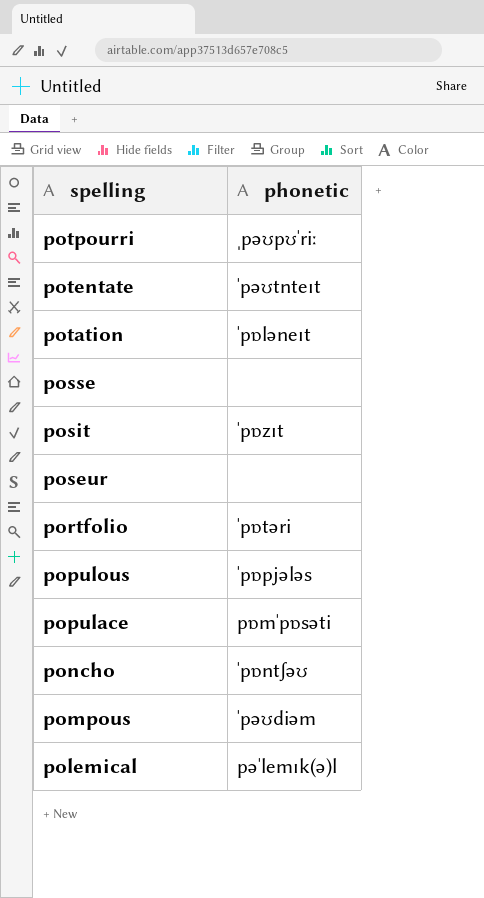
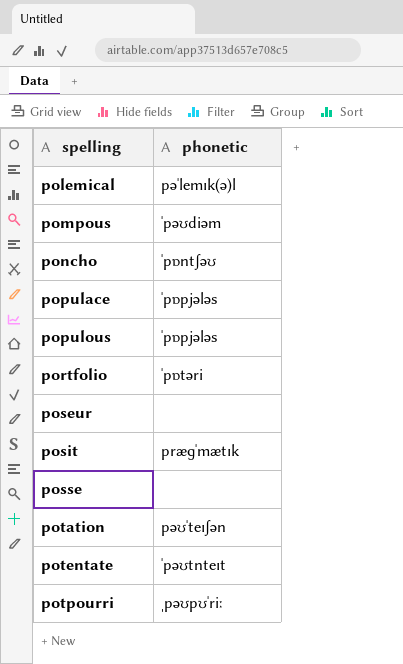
row order: spelling descending -> spelling ascending
populace | phonetic: pɒmˈpɒsəti -> ˈpɒpjələs
posit | phonetic: ˈpɒzɪt -> præɡˈmætɪk
potation | phonetic: ˈpɒləneɪt -> pəʊˈteɪʃən

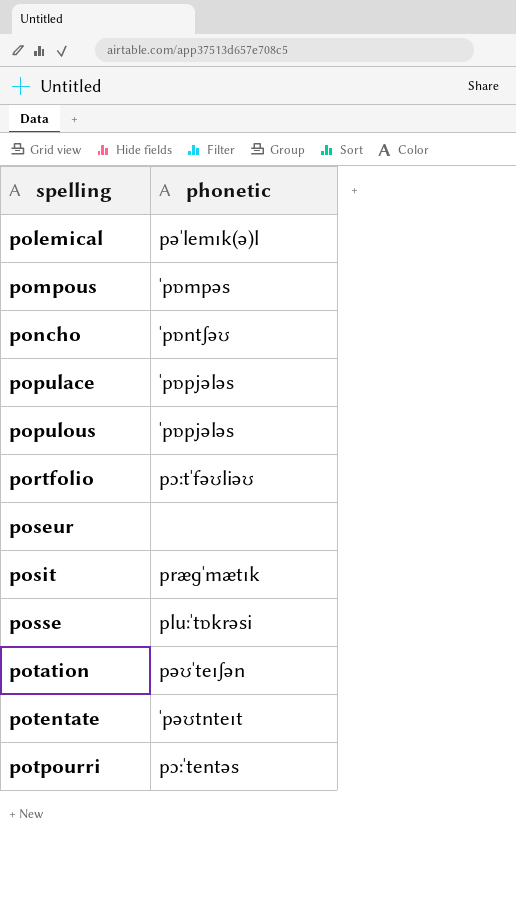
pompous | phonetic: ˈpəʊdiəm -> ˈpɒmpəs
portfolio | phonetic: ˈpɒtəri -> pɔːtˈfəʊliəʊ
posse | phonetic: none -> pluːˈtɒkrəsi
potpourri | phonetic: ˌpəʊpʊˈriː -> pɔːˈtentəs

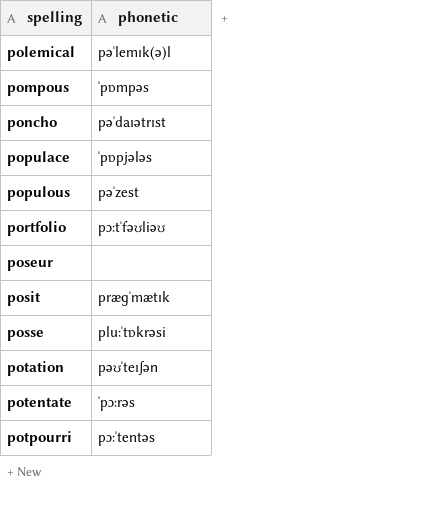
poncho | phonetic: ˈpɒntʃəʊ -> pəˈdaɪətrɪst
populous | phonetic: ˈpɒpjələs -> pəˈzest
potentate | phonetic: ˈpəʊtnteɪt -> ˈpɔːrəs

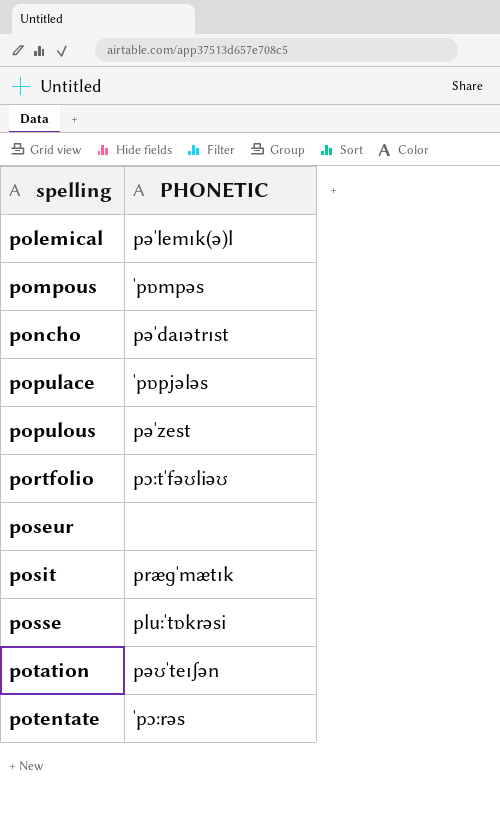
column name: phonetic -> PHONETIC
row potpourri: pɔːˈtentəs -> none

